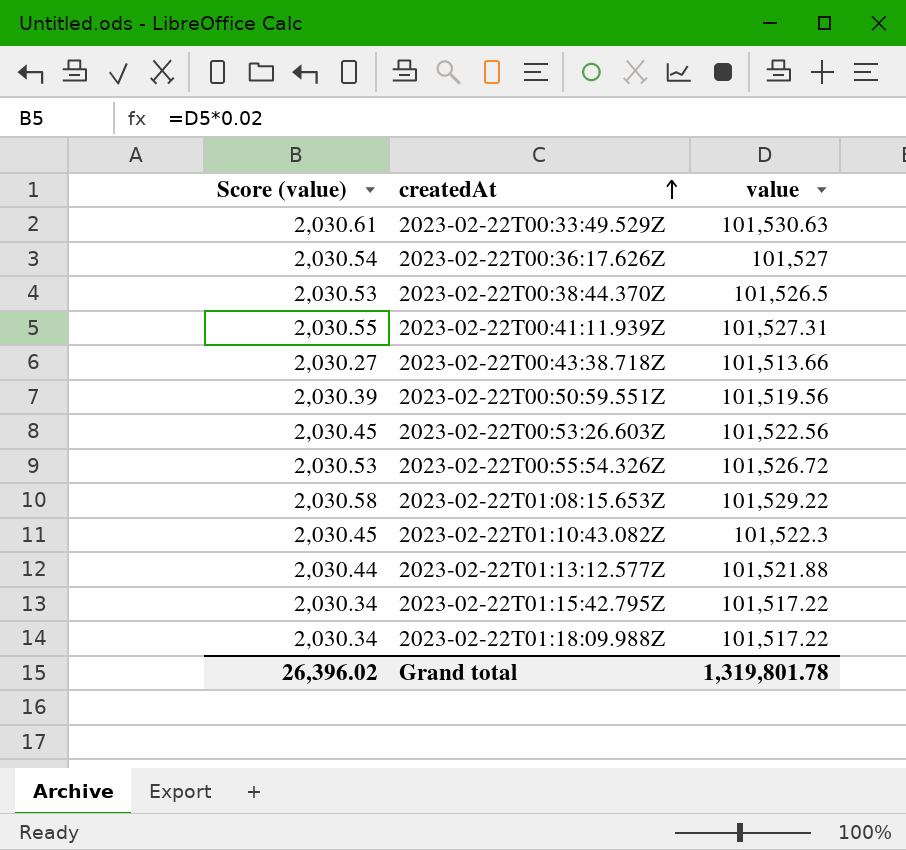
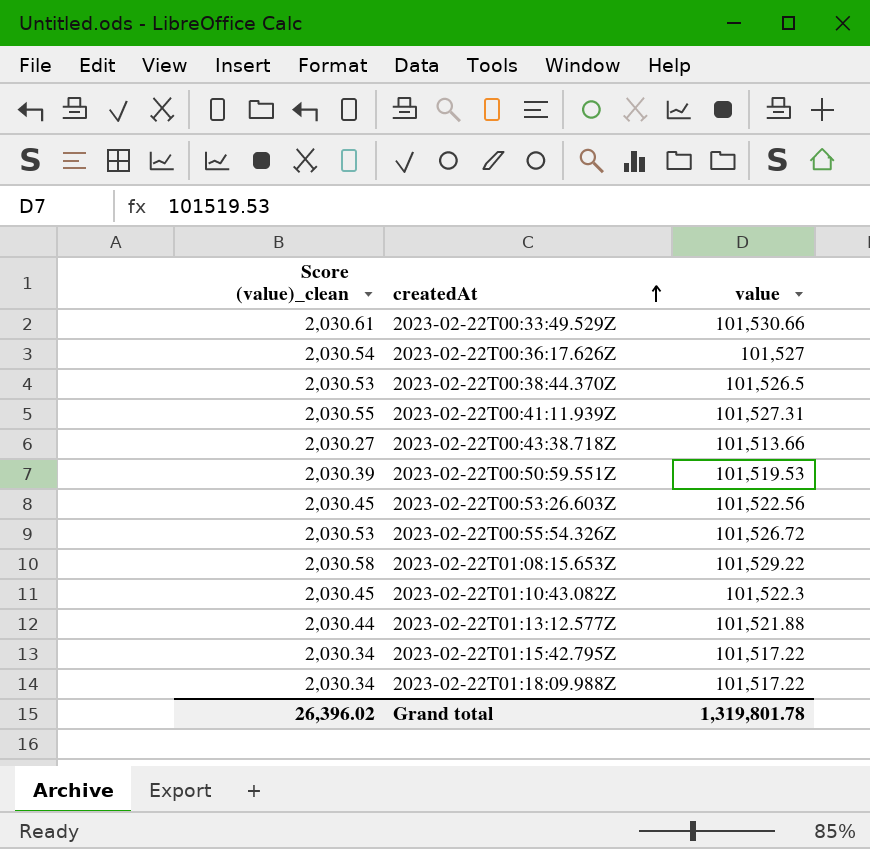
column name: Score (value) -> Score (value)_clean
2023-02-22T00:33:49.529Z | value: 101,530.63 -> 101,530.66
2023-02-22T00:50:59.551Z | value: 101,519.56 -> 101,519.53

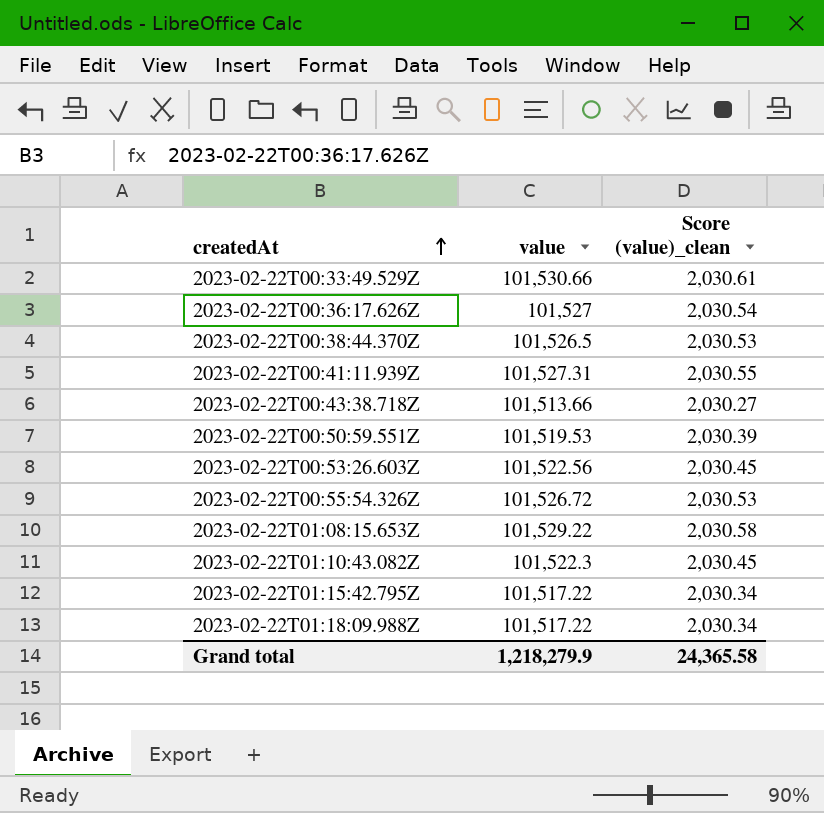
column Score (value)_clean | position: 1 -> 3
row 2023-02-22T01:13:12.577Z: 2,030.44 | 101,521.88 -> none
Grand total | value: 1,319,801.78 -> 1,218,279.9
Grand total | Score (value)_clean: 26,396.02 -> 24,365.58

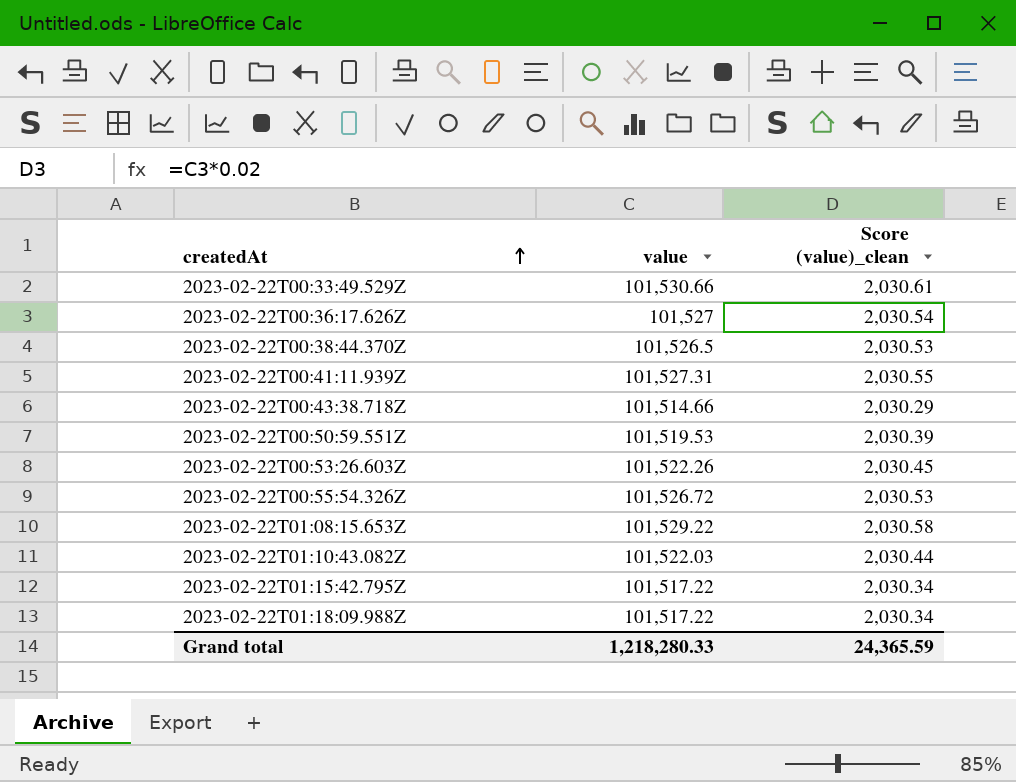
2023-02-22T00:43:38.718Z | value: 101,513.66 -> 101,514.66
2023-02-22T00:43:38.718Z | Score (value)_clean: 2,030.27 -> 2,030.29
2023-02-22T00:53:26.603Z | value: 101,522.56 -> 101,522.26
2023-02-22T01:10:43.082Z | value: 101,522.3 -> 101,522.03
2023-02-22T01:10:43.082Z | Score (value)_clean: 2,030.45 -> 2,030.44
Grand total | value: 1,218,279.9 -> 1,218,280.33
Grand total | Score (value)_clean: 24,365.58 -> 24,365.59

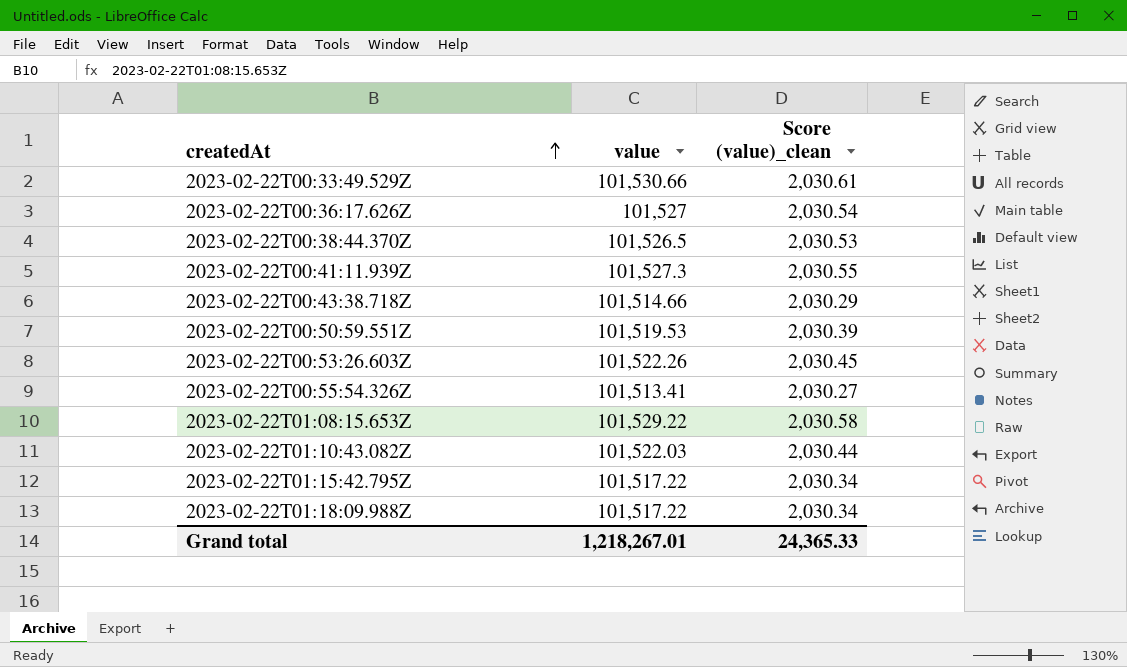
2023-02-22T00:41:11.939Z | value: 101,527.31 -> 101,527.3
2023-02-22T00:55:54.326Z | value: 101,526.72 -> 101,513.41
2023-02-22T00:55:54.326Z | Score (value)_clean: 2,030.53 -> 2,030.27
Grand total | value: 1,218,280.33 -> 1,218,267.01
Grand total | Score (value)_clean: 24,365.59 -> 24,365.33

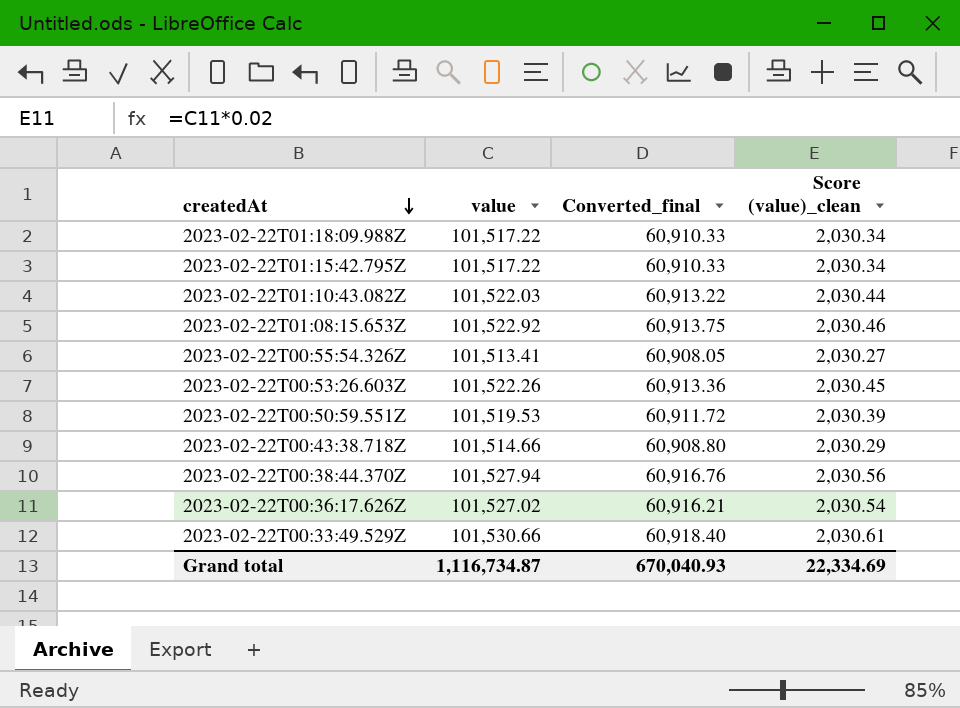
row order: createdAt ascending -> createdAt descending
column Converted_final | formula: none -> [value] * 0.6
row 2023-02-22T00:41:11.939Z: 101,527.3 | 2,030.55 -> none
2023-02-22T01:08:15.653Z | value: 101,529.22 -> 101,522.92
2023-02-22T01:08:15.653Z | Score (value)_clean: 2,030.58 -> 2,030.46
2023-02-22T00:38:44.370Z | value: 101,526.5 -> 101,527.94
2023-02-22T00:38:44.370Z | Score (value)_clean: 2,030.53 -> 2,030.56
2023-02-22T00:36:17.626Z | value: 101,527 -> 101,527.02
Grand total | value: 1,218,267.01 -> 1,116,734.87
Grand total | Score (value)_clean: 24,365.33 -> 22,334.69

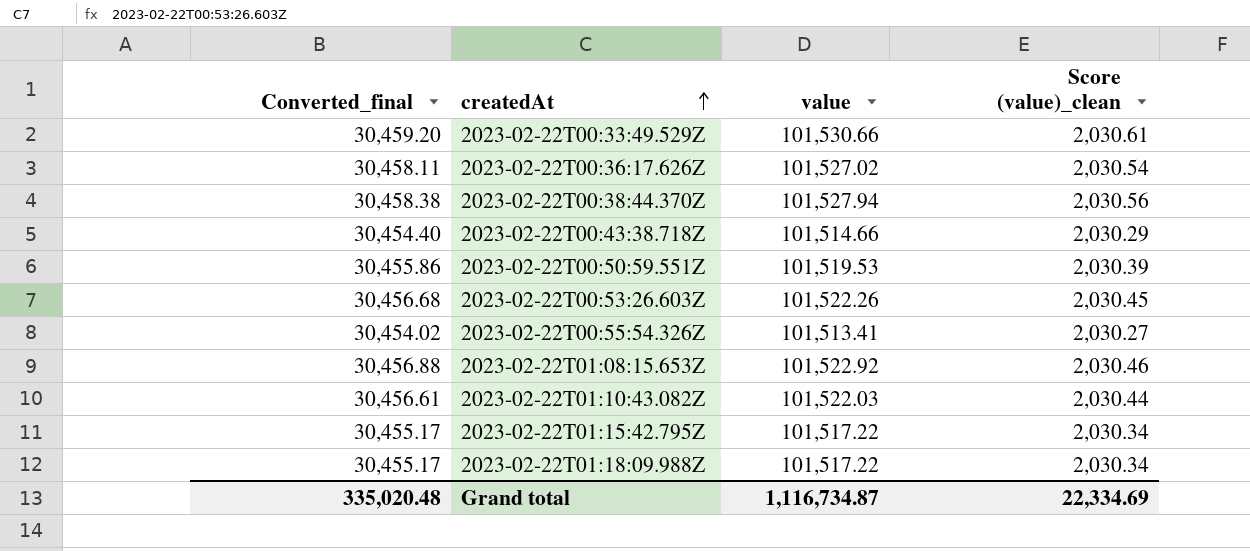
row order: createdAt descending -> createdAt ascending
column Converted_final | formula: [value] * 0.6 -> [value] * 0.3
column Converted_final | position: 3 -> 1
Grand total | Converted_final: 670,040.93 -> 335,020.48

